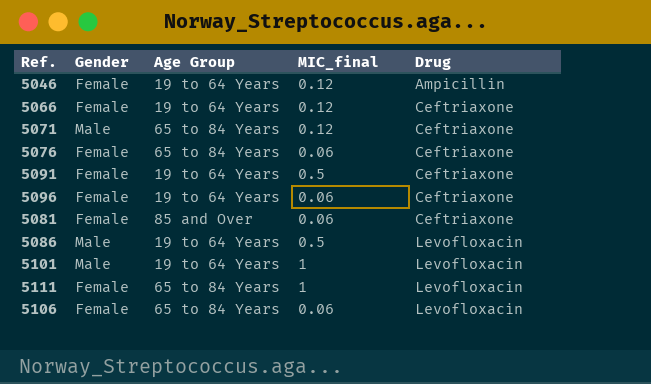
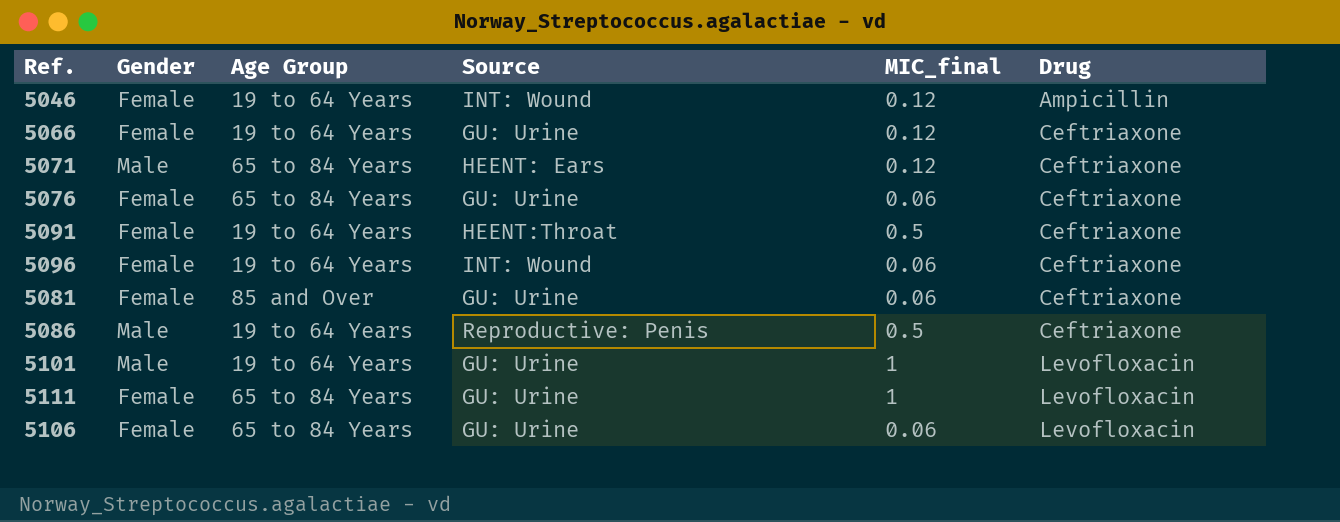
column Source | position: none -> 4
5086 | Drug: Levofloxacin -> Ceftriaxone

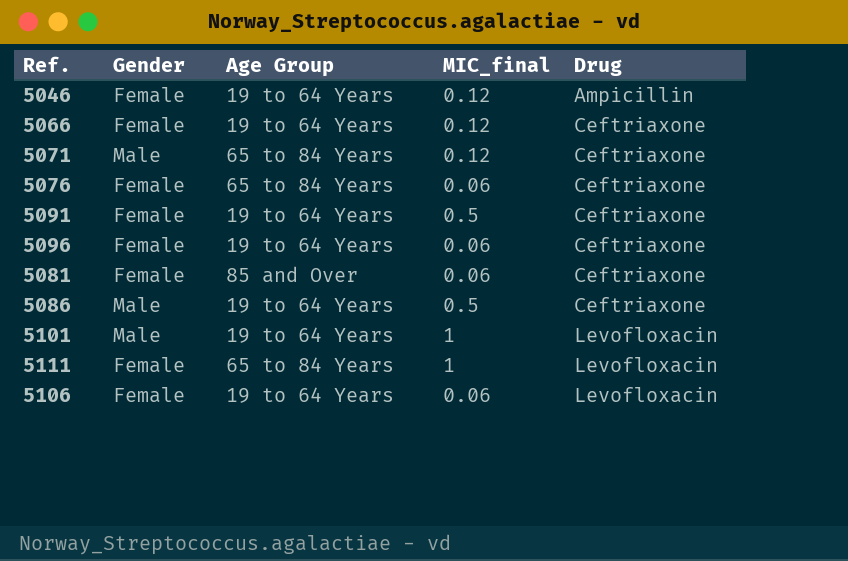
column Source | position: 4 -> none
5106 | Age Group: 65 to 84 Years -> 19 to 64 Years

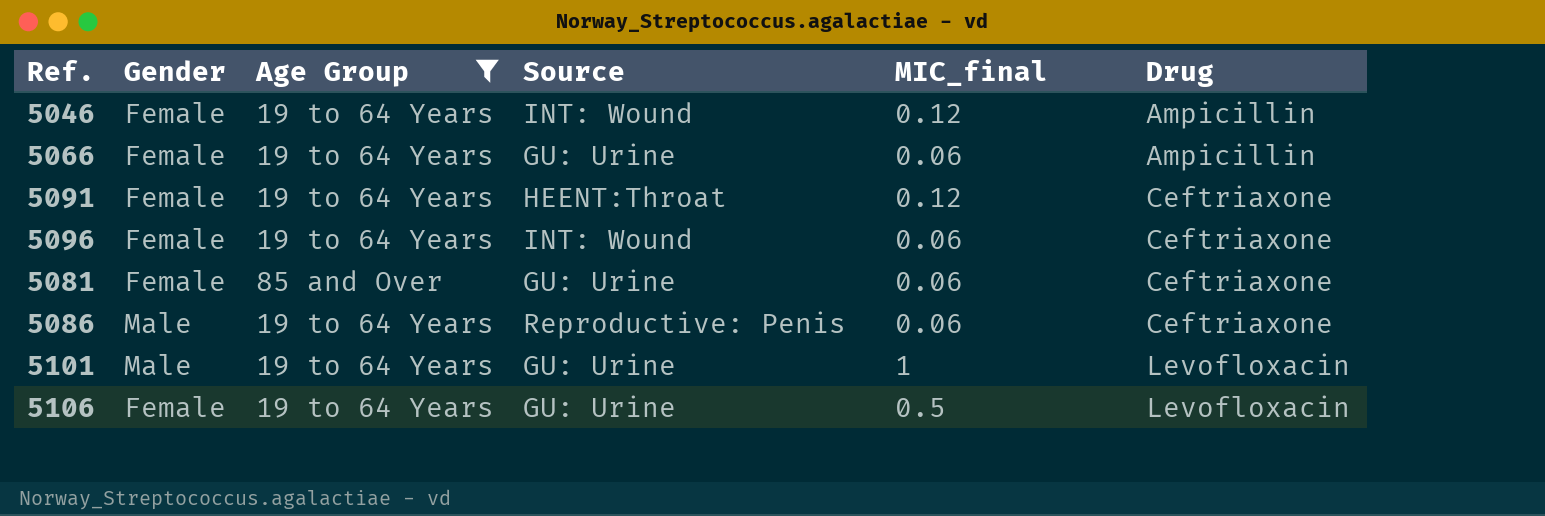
filter: none -> Age Group != 65 to 84 Years
column Source | position: none -> 4
5066 | MIC_final: 0.12 -> 0.06
5066 | Drug: Ceftriaxone -> Ampicillin
5091 | MIC_final: 0.5 -> 0.12
5086 | MIC_final: 0.5 -> 0.06
5106 | MIC_final: 0.06 -> 0.5

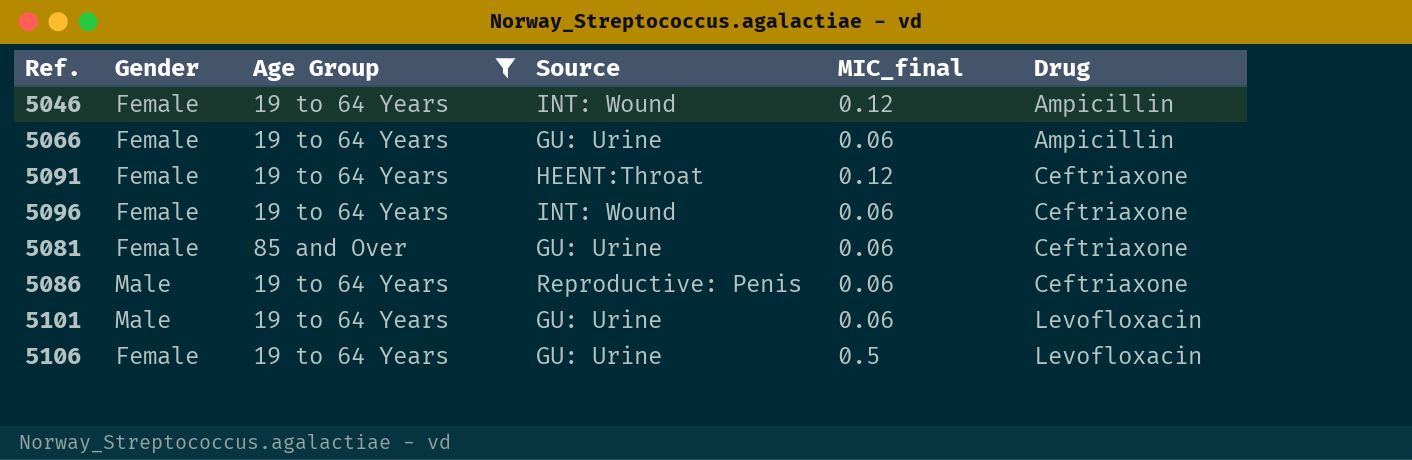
5101 | MIC_final: 1 -> 0.06

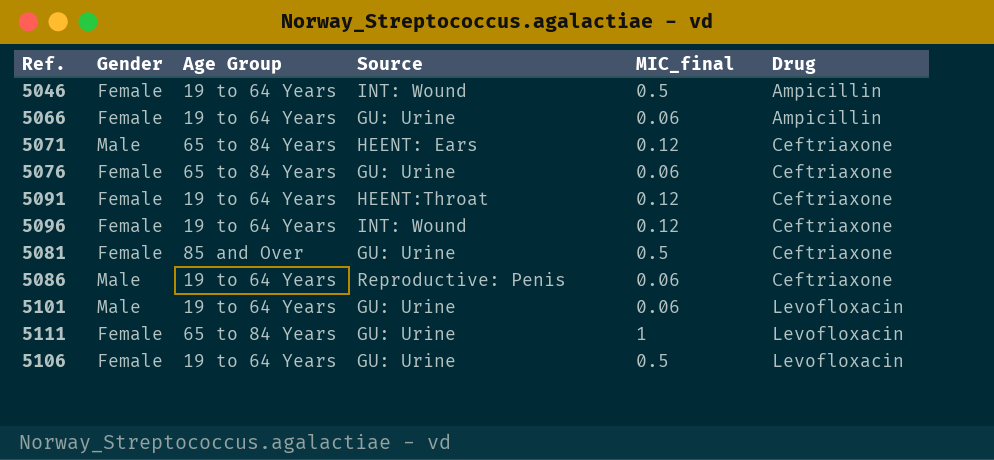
filter: Age Group != 65 to 84 Years -> none
5046 | MIC_final: 0.12 -> 0.5
5096 | MIC_final: 0.06 -> 0.12
5081 | MIC_final: 0.06 -> 0.5

